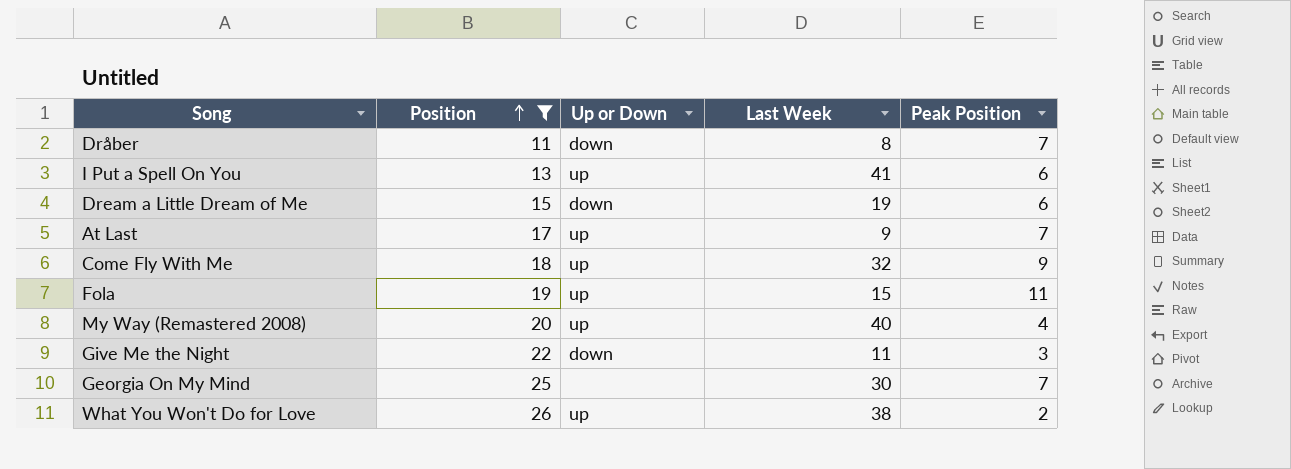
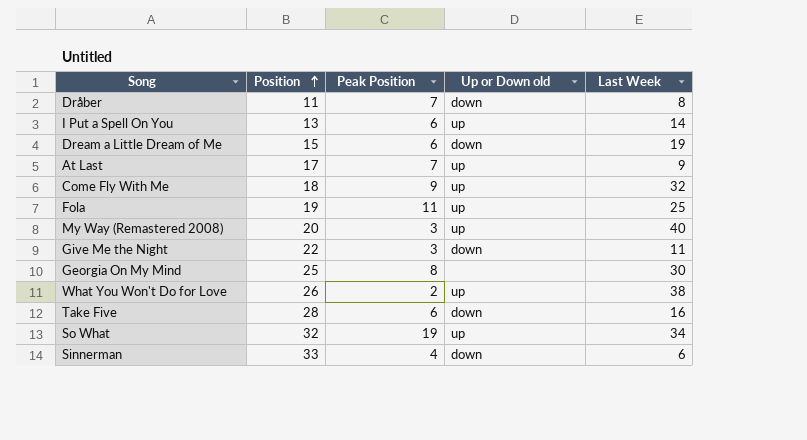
filter: Position <= 26 -> none
column Peak Position | position: 5 -> 3
column name: Up or Down -> Up or Down old
I Put a Spell On You | Last Week: 41 -> 14
Fola | Last Week: 15 -> 25
My Way (Remastered 2008) | Peak Position: 4 -> 3
Georgia On My Mind | Peak Position: 7 -> 8

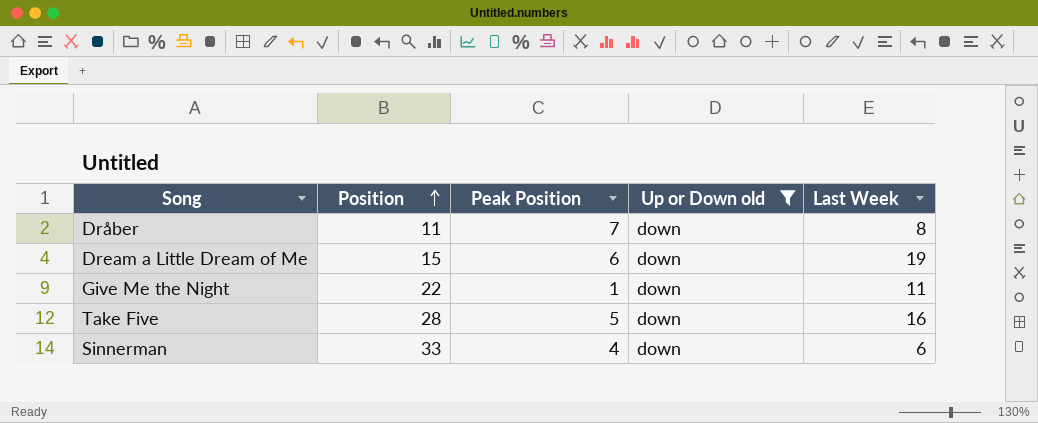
filter: none -> Up or Down old = down
Give Me the Night | Peak Position: 3 -> 1
Take Five | Peak Position: 6 -> 5

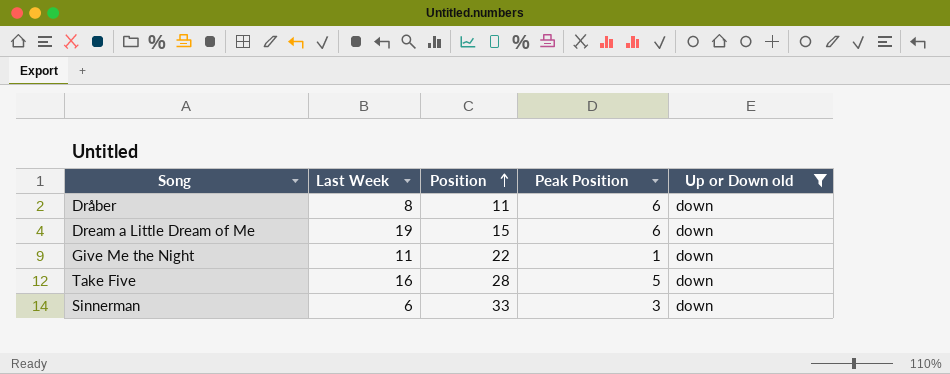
column Last Week | position: 5 -> 2
Dråber | Peak Position: 7 -> 6
Sinnerman | Peak Position: 4 -> 3

